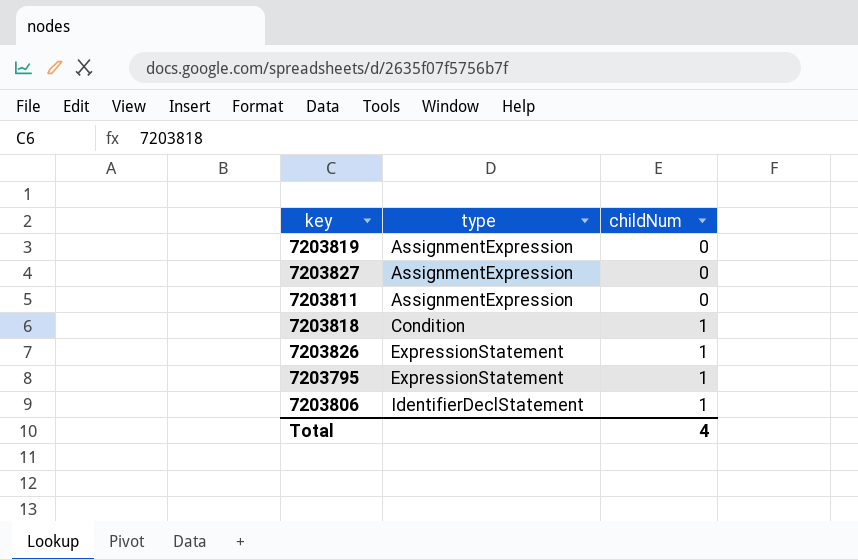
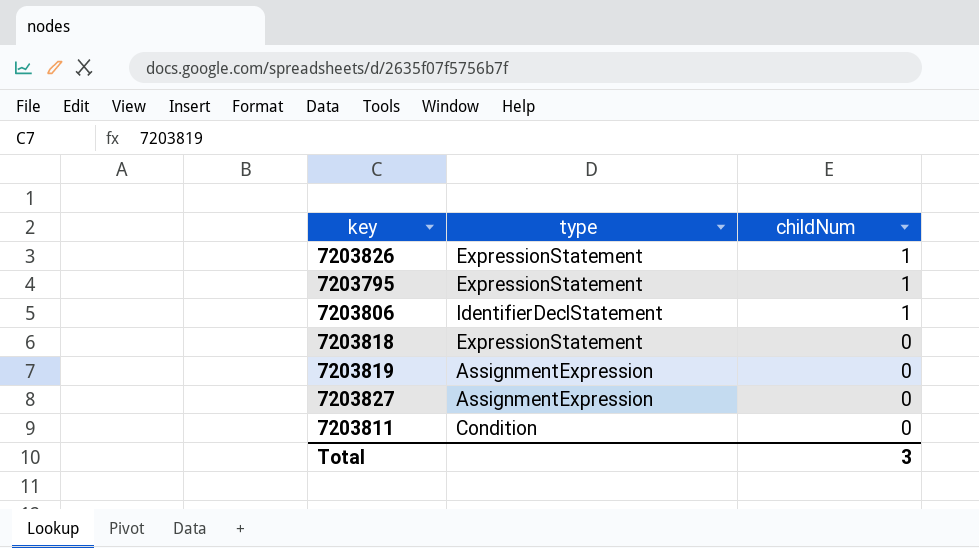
row order: type ascending -> childNum descending
7203818 | type: Condition -> ExpressionStatement
7203818 | childNum: 1 -> 0
7203811 | type: AssignmentExpression -> Condition
Total | childNum: 4 -> 3

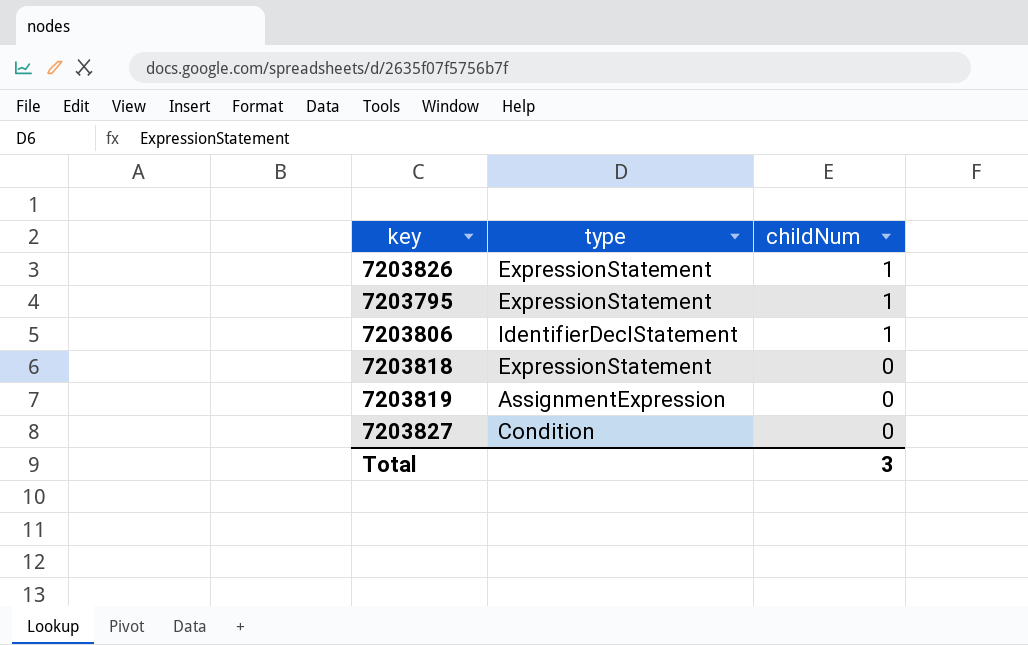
row 7203811: Condition | 0 -> none
7203827 | type: AssignmentExpression -> Condition

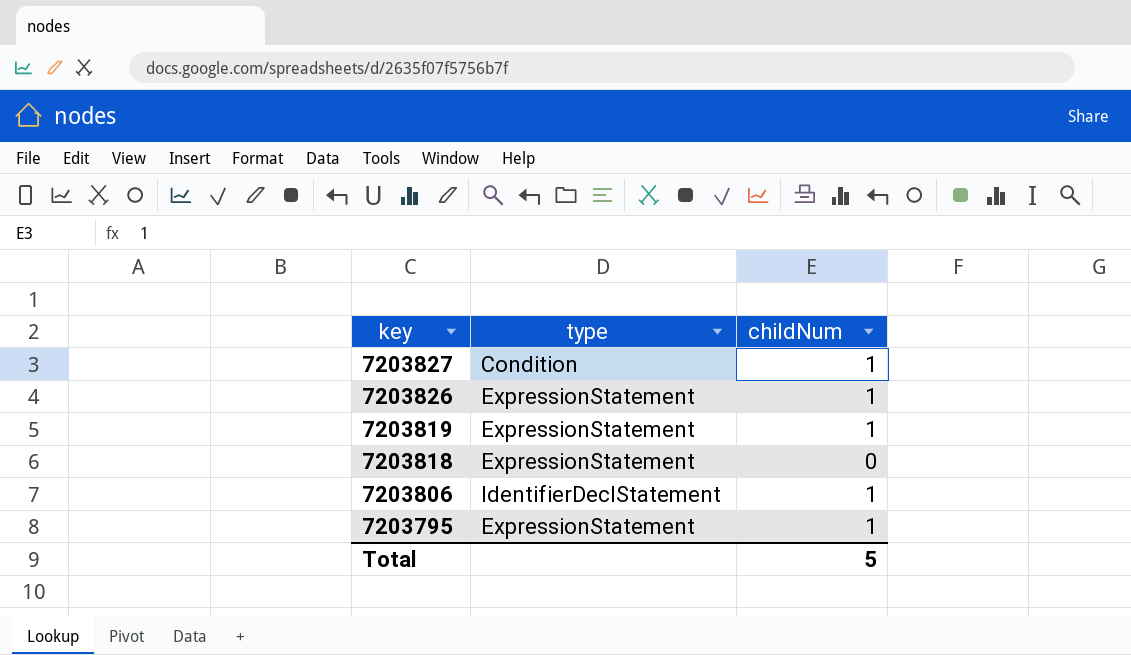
row order: childNum descending -> key descending
7203827 | childNum: 0 -> 1
7203819 | type: AssignmentExpression -> ExpressionStatement
7203819 | childNum: 0 -> 1
Total | childNum: 3 -> 5

